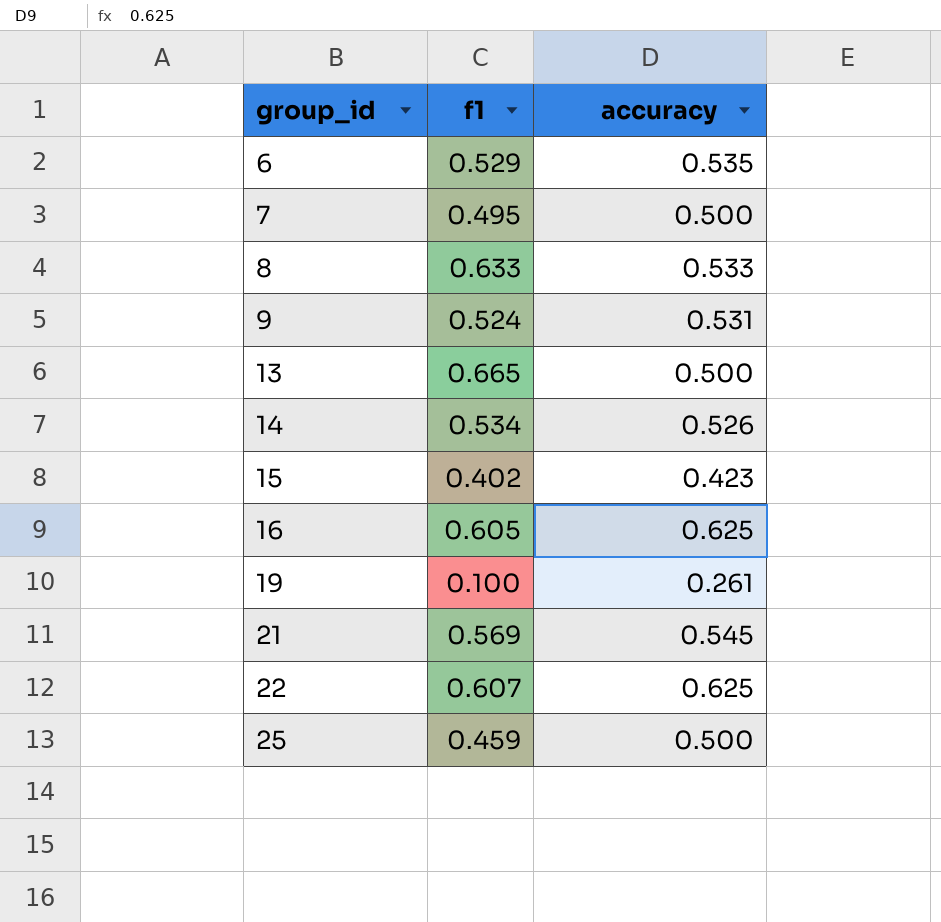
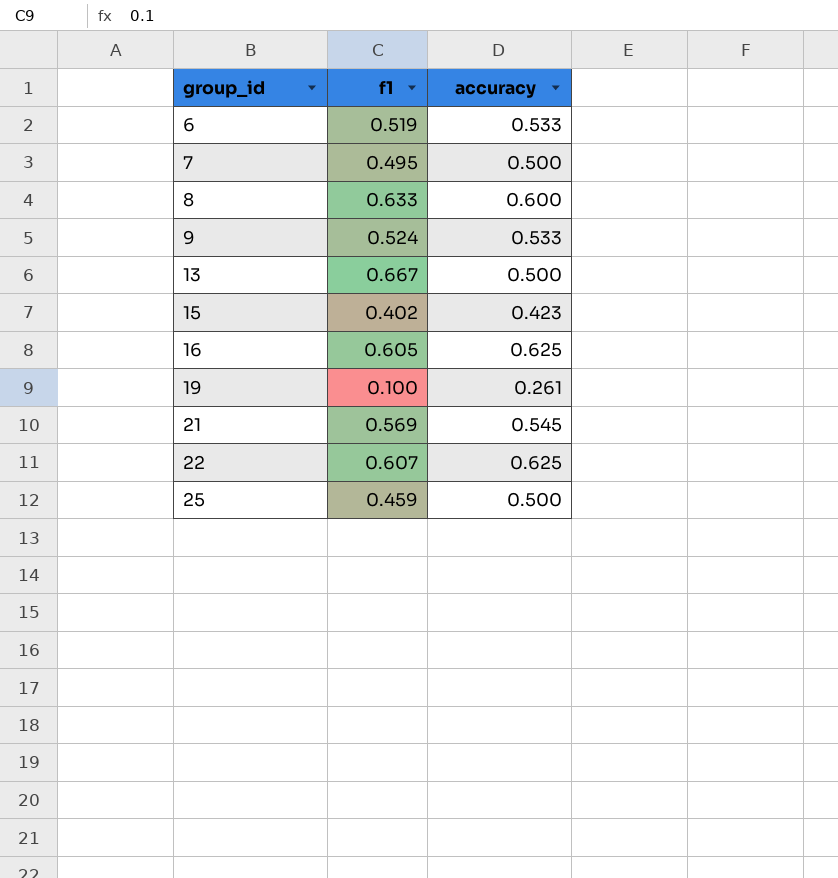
row 14: 0.534 | 0.526 -> none
6 | f1: 0.529 -> 0.519
6 | accuracy: 0.535 -> 0.533
8 | accuracy: 0.533 -> 0.600
9 | accuracy: 0.531 -> 0.533
13 | f1: 0.665 -> 0.667

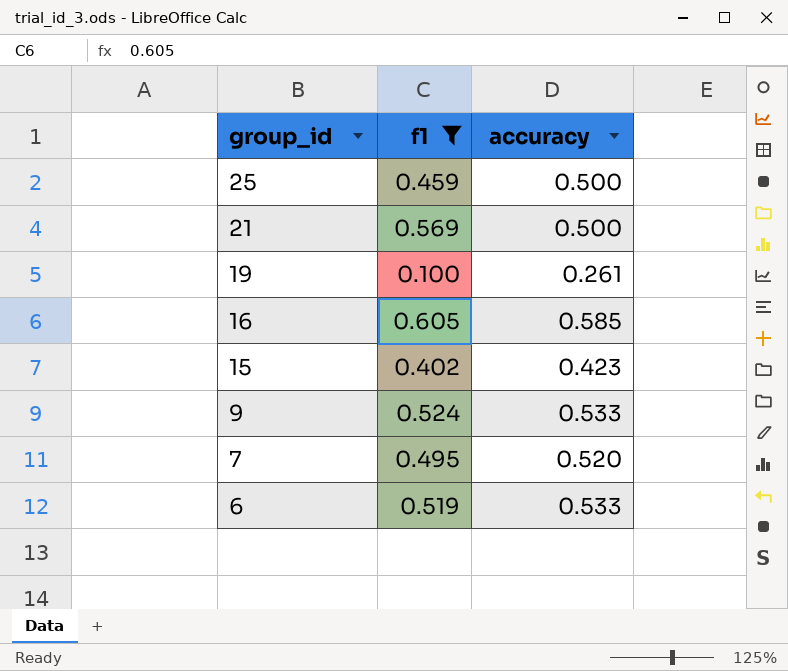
filter: none -> f1 <= 0.605
row order: group_id ascending -> group_id descending
21 | accuracy: 0.545 -> 0.500
16 | accuracy: 0.625 -> 0.585
7 | accuracy: 0.500 -> 0.520

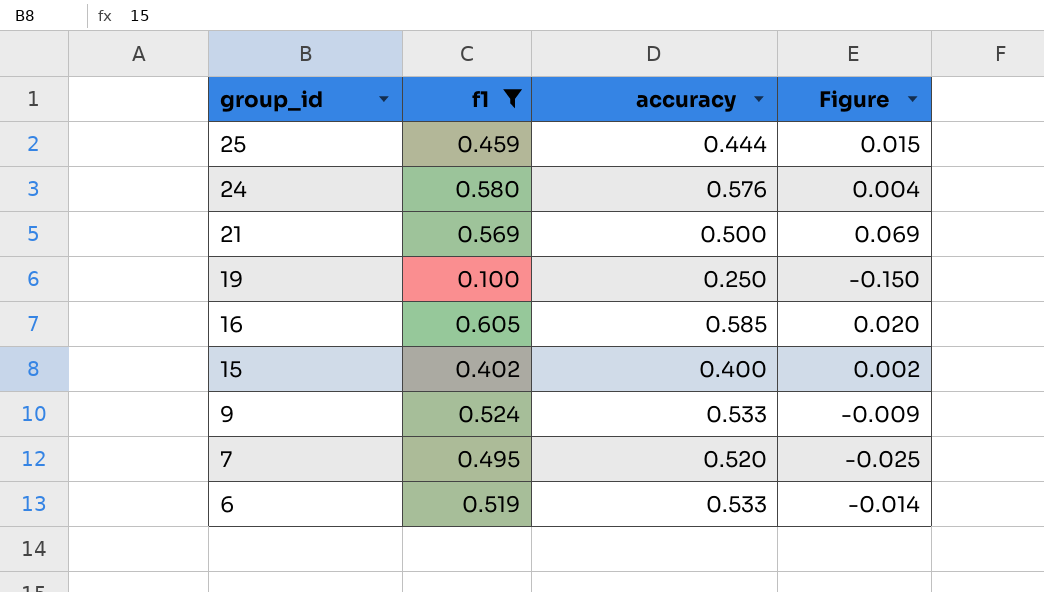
column Figure | formula: none -> [f1] - [accuracy]
25 | accuracy: 0.500 -> 0.444
row 24: none -> 0.580 | 0.576 | 0.004
19 | accuracy: 0.261 -> 0.250
15 | accuracy: 0.423 -> 0.400

